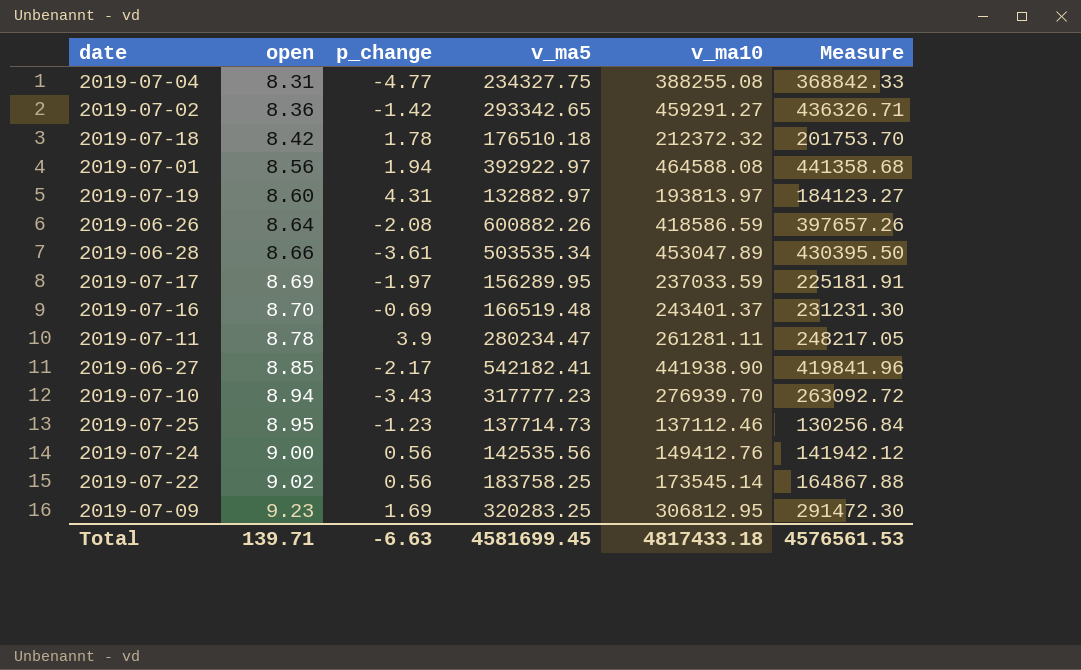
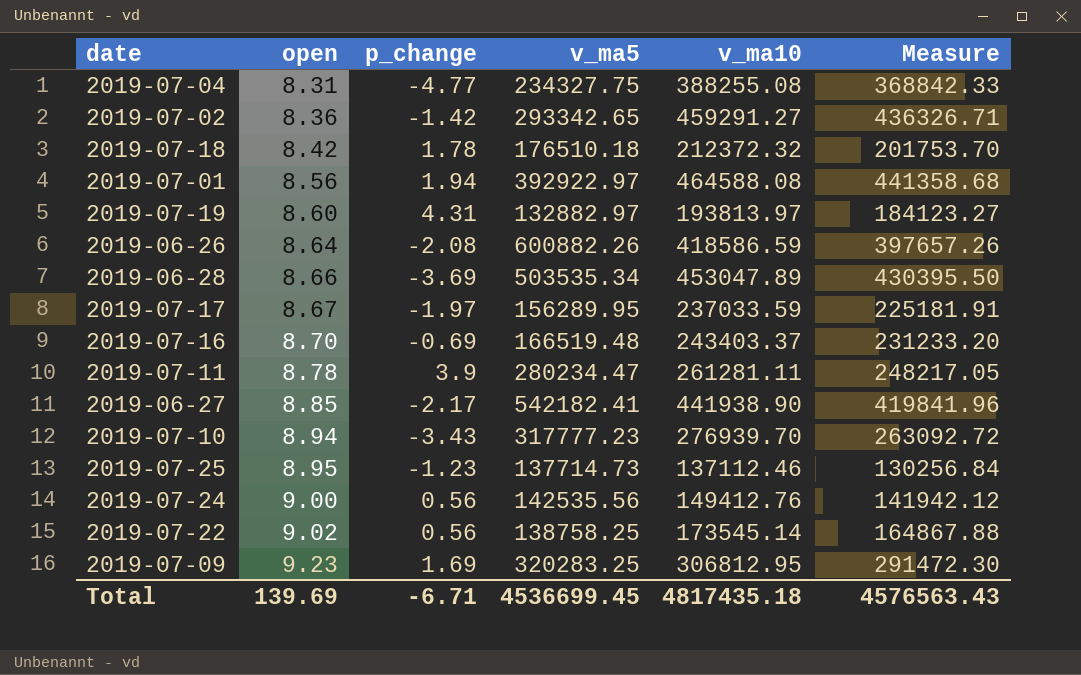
2019-06-28 | p_change: -3.61 -> -3.69
2019-07-17 | open: 8.69 -> 8.67
2019-07-16 | v_ma10: 243401.37 -> 243403.37
2019-07-16 | Measure: 231231.30 -> 231233.20
2019-07-22 | v_ma5: 183758.25 -> 138758.25
Total | open: 139.71 -> 139.69
Total | p_change: -6.63 -> -6.71
Total | v_ma5: 4581699.45 -> 4536699.45
Total | v_ma10: 4817433.18 -> 4817435.18
Total | Measure: 4576561.53 -> 4576563.43

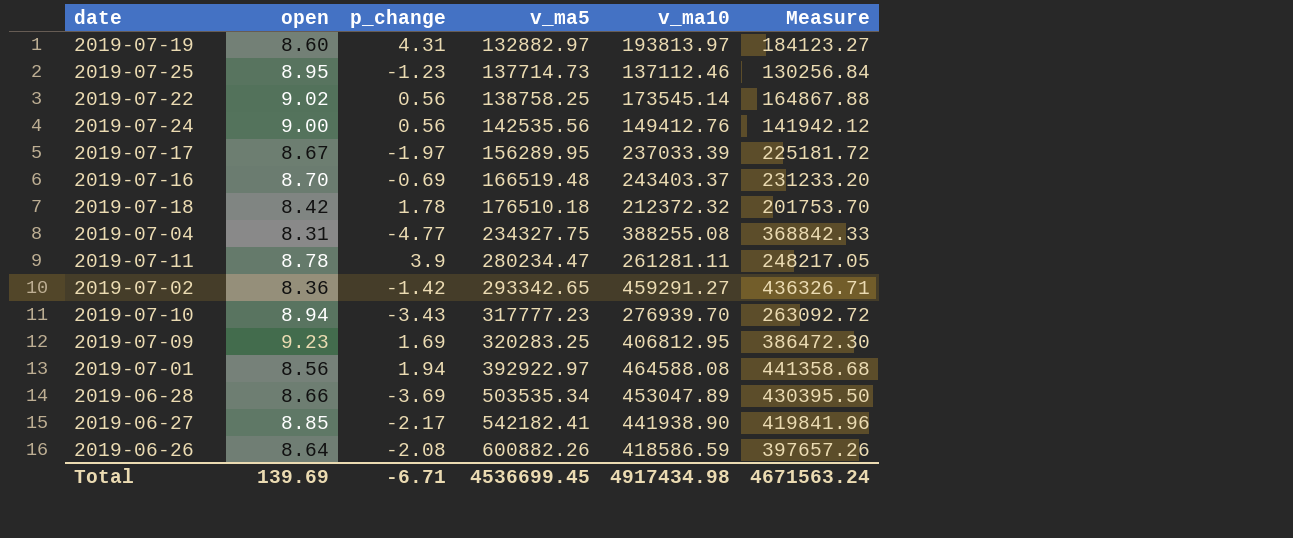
row order: open ascending -> v_ma5 ascending
2019-07-17 | v_ma10: 237033.59 -> 237033.39
2019-07-17 | Measure: 225181.91 -> 225181.72
2019-07-09 | v_ma10: 306812.95 -> 406812.95
2019-07-09 | Measure: 291472.30 -> 386472.30
Total | v_ma10: 4817435.18 -> 4917434.98
Total | Measure: 4576563.43 -> 4671563.24

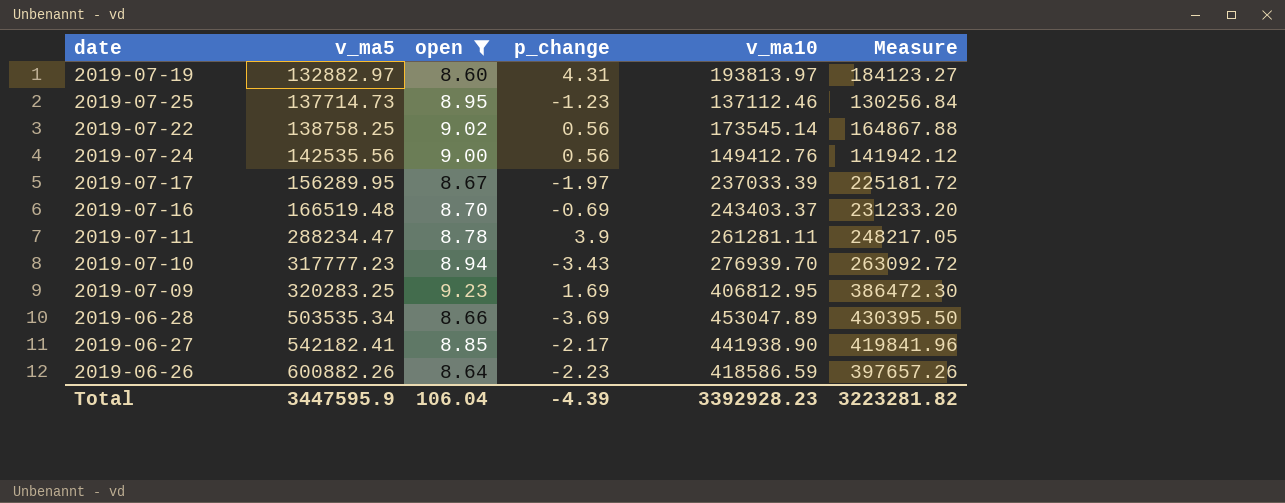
filter: none -> open >= 8.60
column v_ma5 | position: 4 -> 2
2019-07-11 | v_ma5: 280234.47 -> 288234.47
2019-06-26 | p_change: -2.08 -> -2.23
Total | v_ma5: 4536699.45 -> 3447595.9
Total | open: 139.69 -> 106.04
Total | p_change: -6.71 -> -4.39
Total | v_ma10: 4917434.98 -> 3392928.23
Total | Measure: 4671563.24 -> 3223281.82

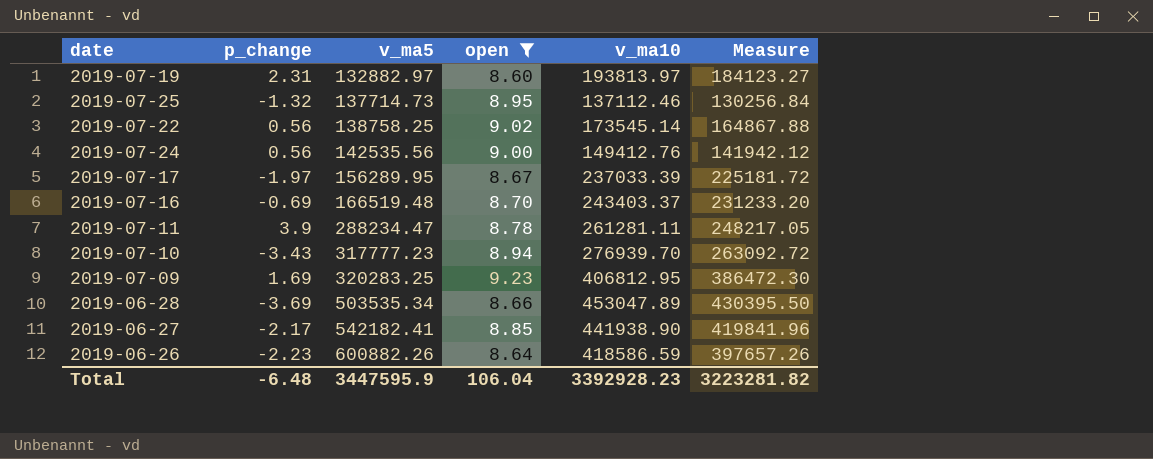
column p_change | position: 4 -> 2
2019-07-19 | p_change: 4.31 -> 2.31
2019-07-25 | p_change: -1.23 -> -1.32
Total | p_change: -4.39 -> -6.48

